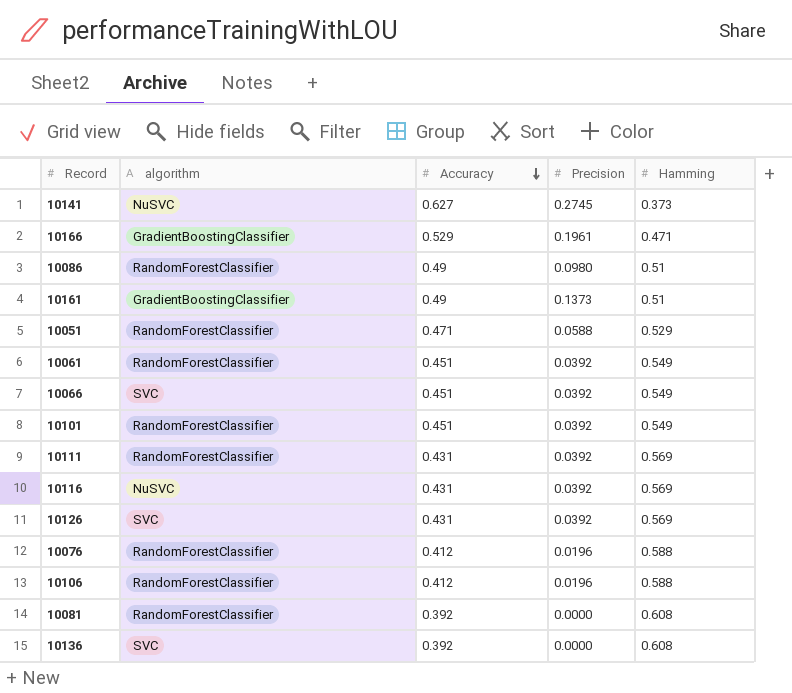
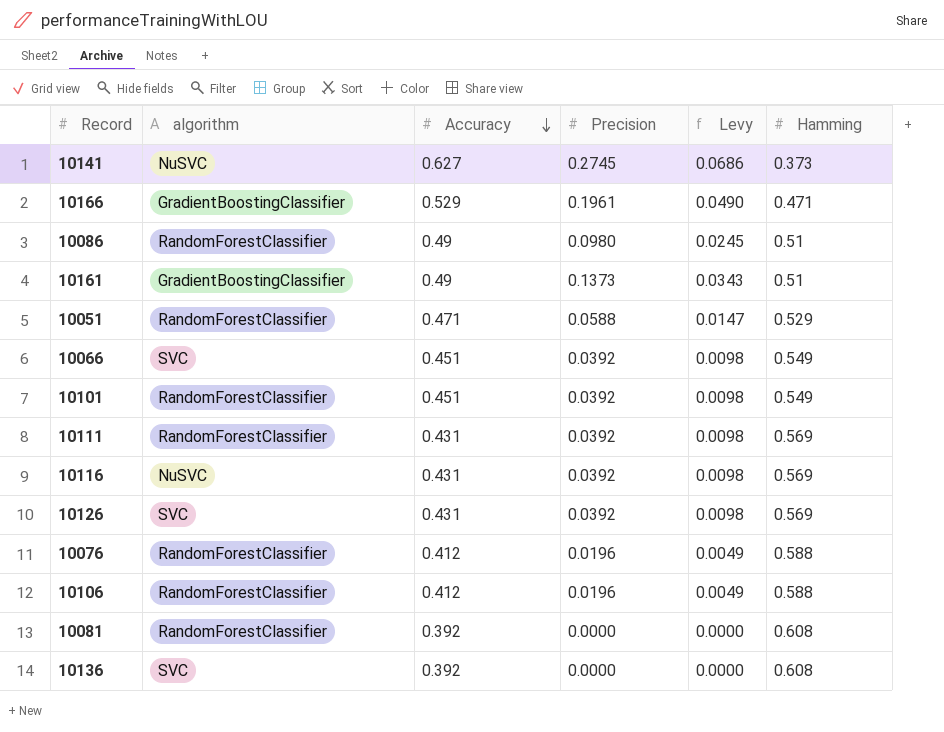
column Levy | formula: none -> [Precision] * 0.25
row 10061: RandomForestClassifier | 0.451 | 0.0392 | 0.549 -> none

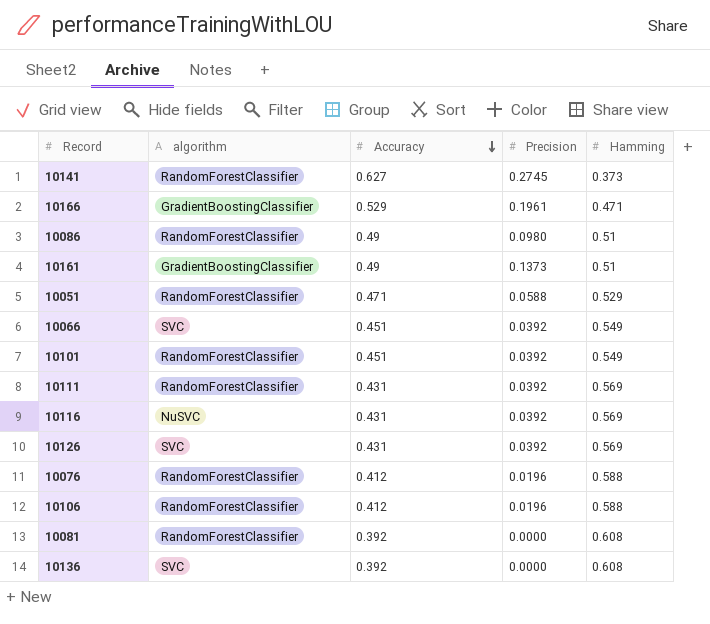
column Levy | formula: [Precision] * 0.25 -> none
10141 | algorithm: NuSVC -> RandomForestClassifier

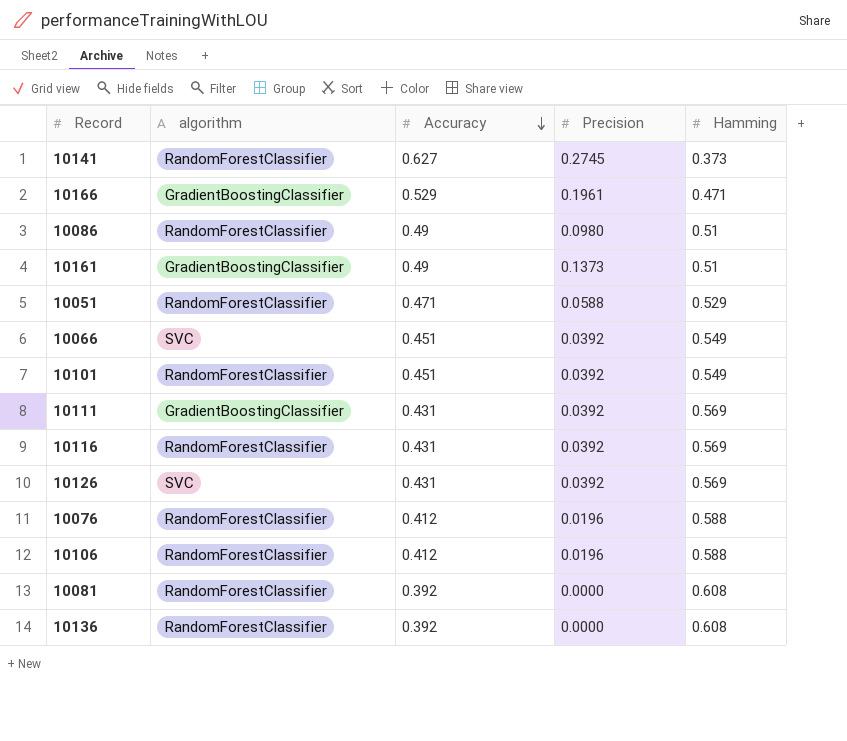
10111 | algorithm: RandomForestClassifier -> GradientBoostingClassifier
10116 | algorithm: NuSVC -> RandomForestClassifier
10136 | algorithm: SVC -> RandomForestClassifier

